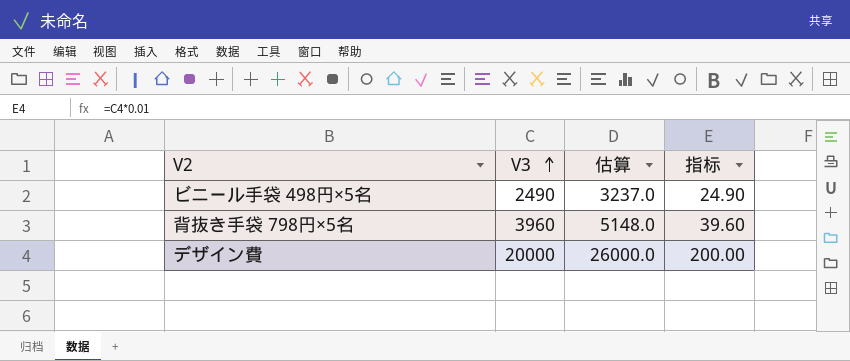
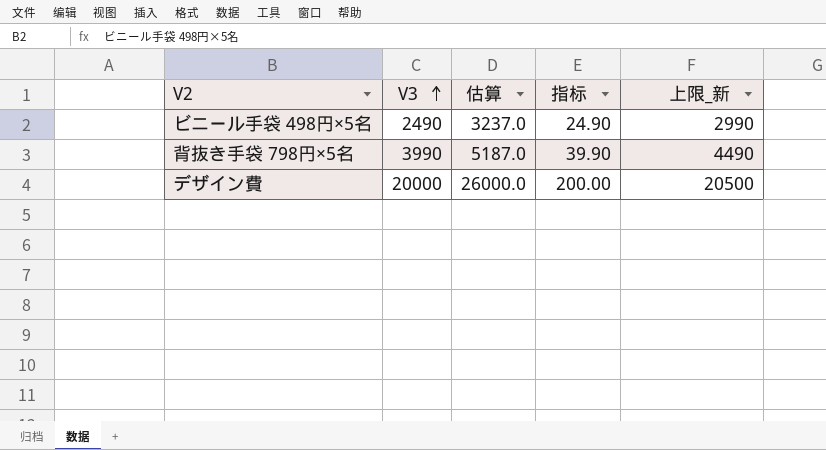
column 上限_新 | formula: none -> [V3] + 500
背抜き手袋 798円×5名 | V3: 3960 -> 3990
背抜き手袋 798円×5名 | 估算: 5148.0 -> 5187.0
背抜き手袋 798円×5名 | 指标: 39.60 -> 39.90

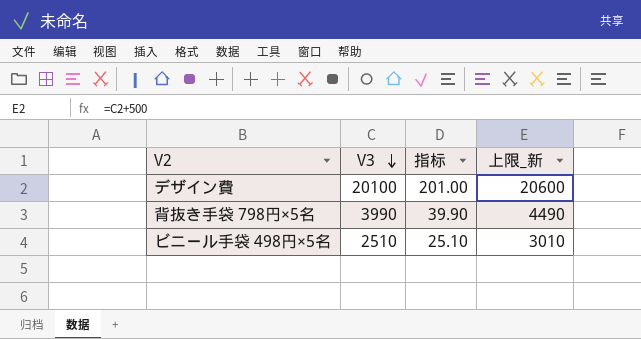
row order: V3 ascending -> V3 descending
column 估算 | formula: [V3] * 1.3 -> none
デザイン費 | V3: 20000 -> 20100
デザイン費 | 指标: 200.00 -> 201.00
デザイン費 | 上限_新: 20500 -> 20600
ビニール手袋 498円×5名 | V3: 2490 -> 2510
ビニール手袋 498円×5名 | 指标: 24.90 -> 25.10
ビニール手袋 498円×5名 | 上限_新: 2990 -> 3010

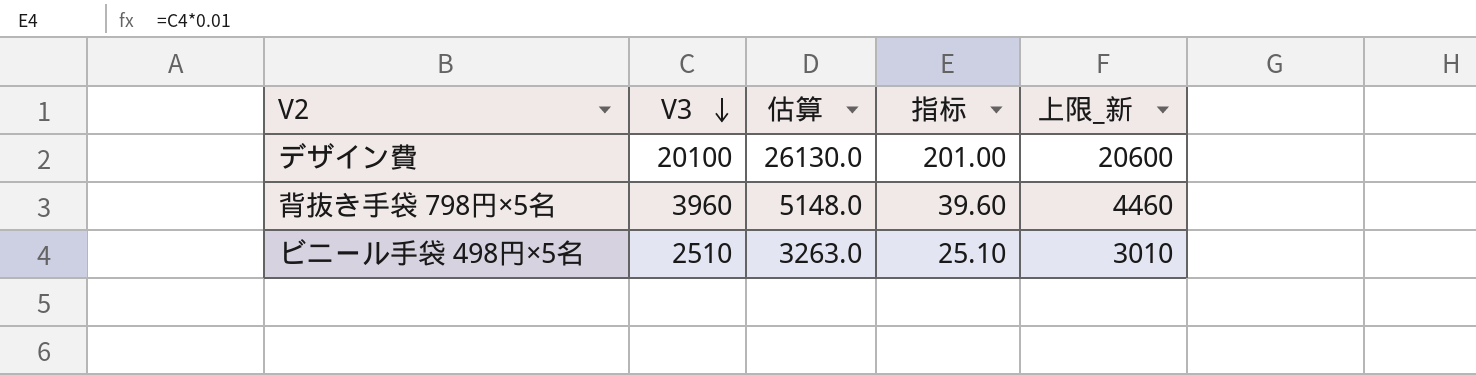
column 估算 | formula: none -> [V3] * 1.3
背抜き手袋 798円×5名 | V3: 3990 -> 3960
背抜き手袋 798円×5名 | 指标: 39.90 -> 39.60
背抜き手袋 798円×5名 | 上限_新: 4490 -> 4460

